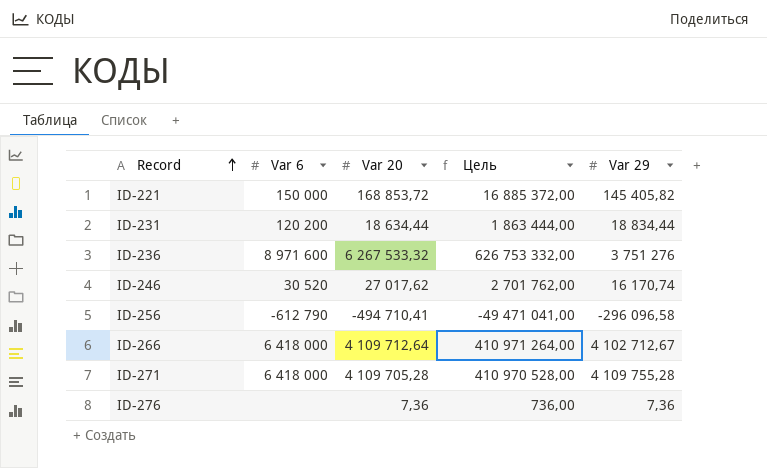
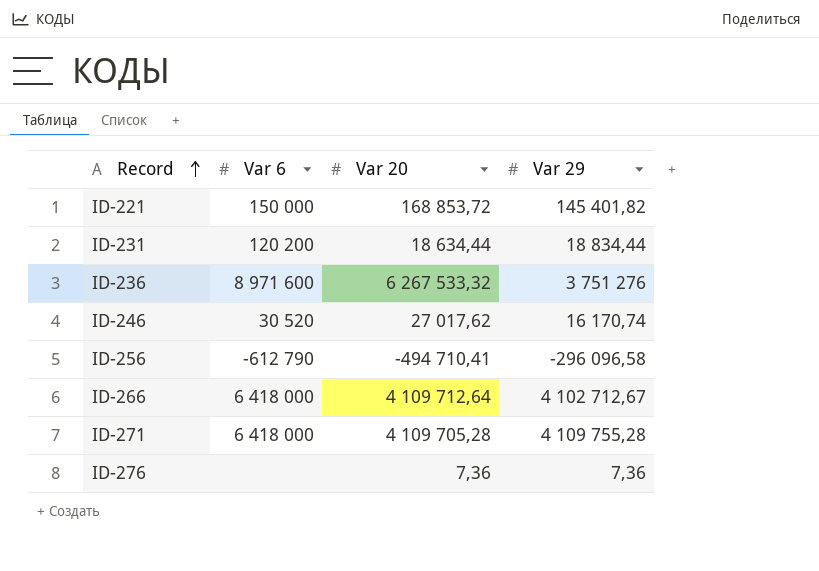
column Цель | formula: [Var 20] * 100 -> none
ID-221 | Var 29: 145 405,82 -> 145 401,82

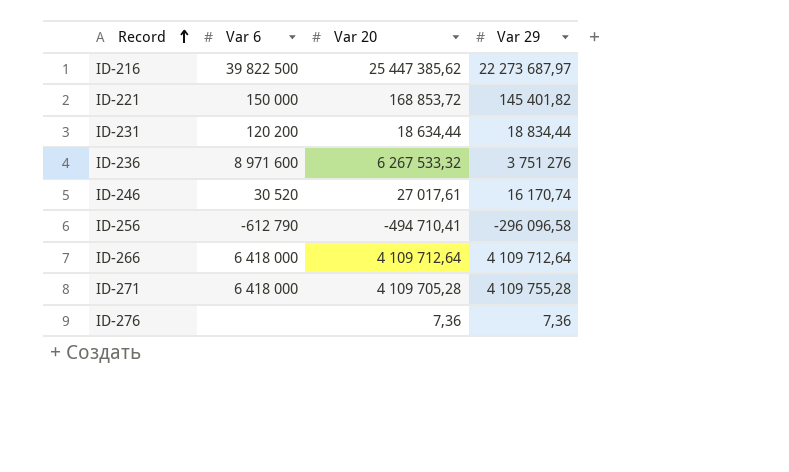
row ID-216: none -> 39 822 500 | 25 447 385,62 | 22 273 687,97
ID-246 | Var 20: 27 017,62 -> 27 017,61
ID-266 | Var 29: 4 102 712,67 -> 4 109 712,64

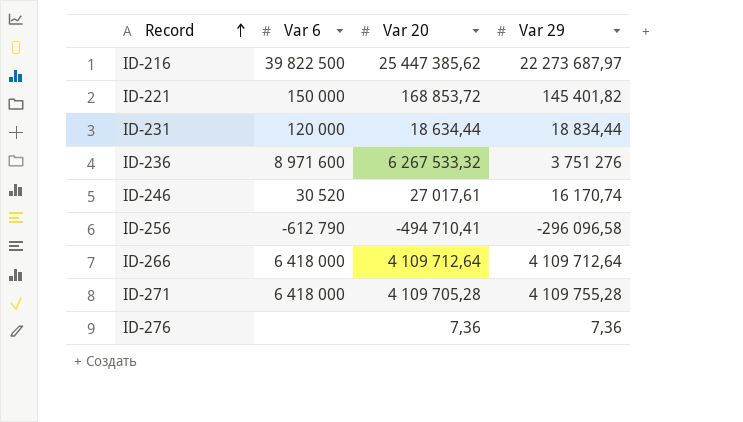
ID-231 | Var 6: 120 200 -> 120 000

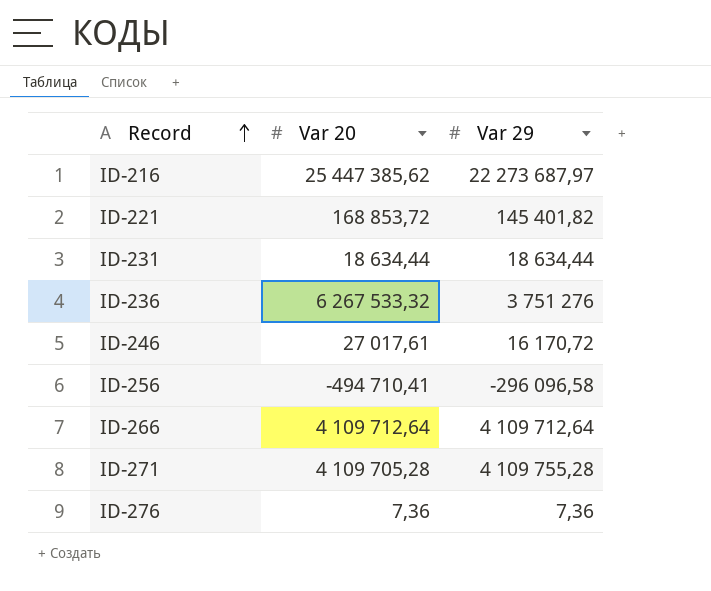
column Var 6 | position: 2 -> none
ID-231 | Var 29: 18 834,44 -> 18 634,44
ID-246 | Var 29: 16 170,74 -> 16 170,72

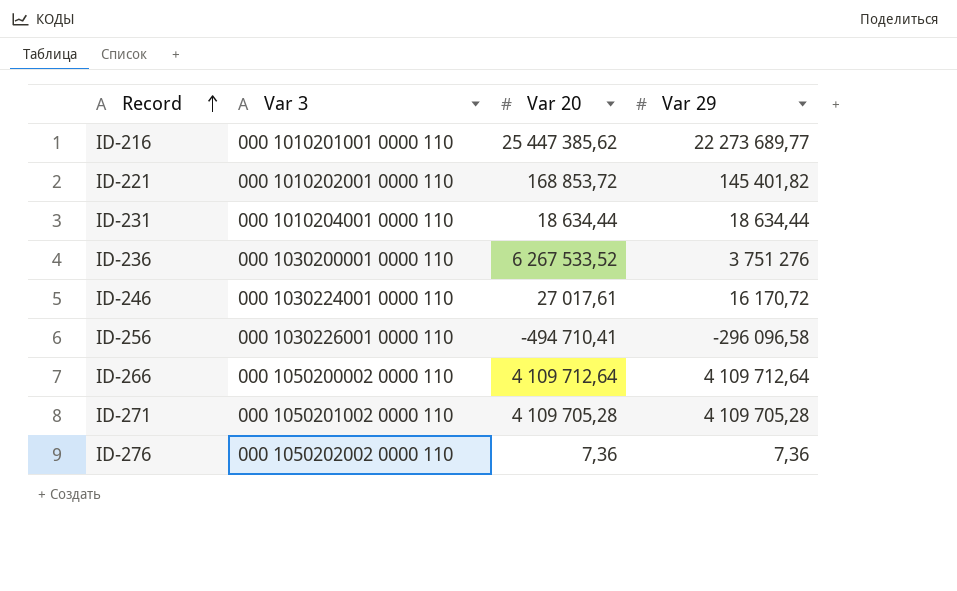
column Var 3 | position: none -> 2
ID-216 | Var 29: 22 273 687,97 -> 22 273 689,77
ID-236 | Var 20: 6 267 533,32 -> 6 267 533,52
ID-271 | Var 29: 4 109 755,28 -> 4 109 705,28

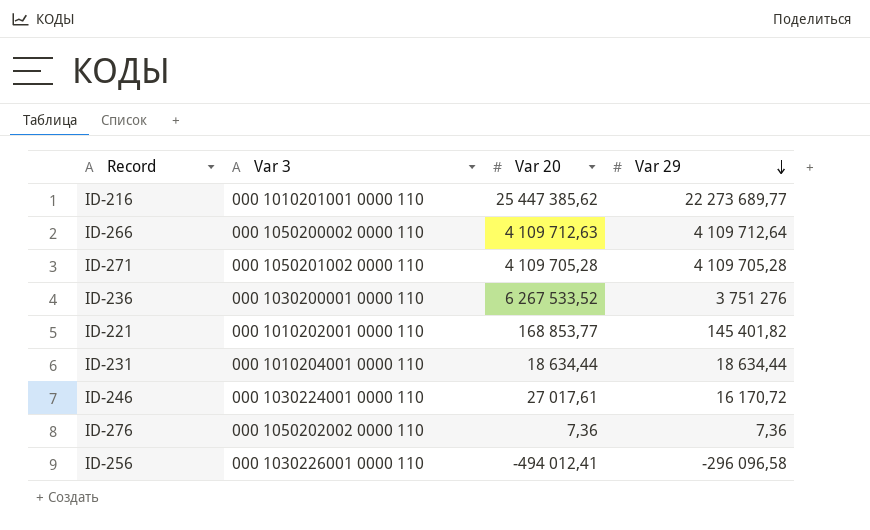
row order: Record ascending -> Var 29 descending
ID-266 | Var 20: 4 109 712,64 -> 4 109 712,63
ID-221 | Var 20: 168 853,72 -> 168 853,77
ID-256 | Var 20: -494 710,41 -> -494 012,41

